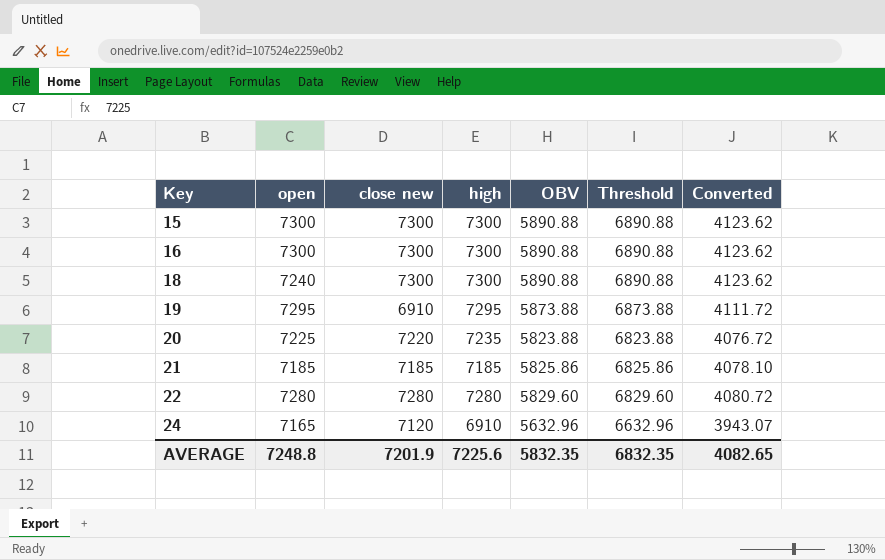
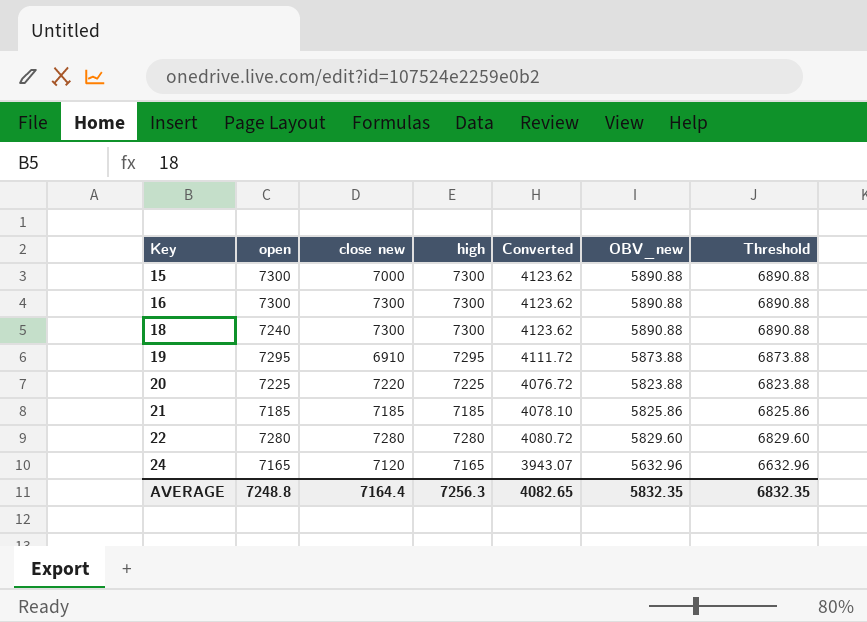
column Converted | position: 7 -> 5
column name: OBV -> OBV_new
15 | close new: 7300 -> 7000
20 | high: 7235 -> 7225
24 | high: 6910 -> 7165
AVERAGE | close new: 7201.9 -> 7164.4
AVERAGE | high: 7225.6 -> 7256.3

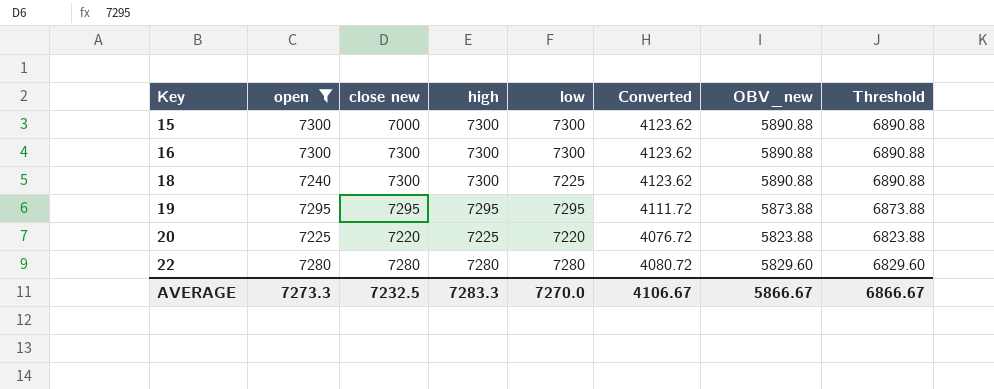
filter: none -> open >= 7225
column low | position: none -> 5
19 | close new: 6910 -> 7295
AVERAGE | open: 7248.8 -> 7273.3
AVERAGE | close new: 7164.4 -> 7232.5
AVERAGE | high: 7256.3 -> 7283.3
AVERAGE | Converted: 4082.65 -> 4106.67
AVERAGE | OBV_new: 5832.35 -> 5866.67
AVERAGE | Threshold: 6832.35 -> 6866.67

